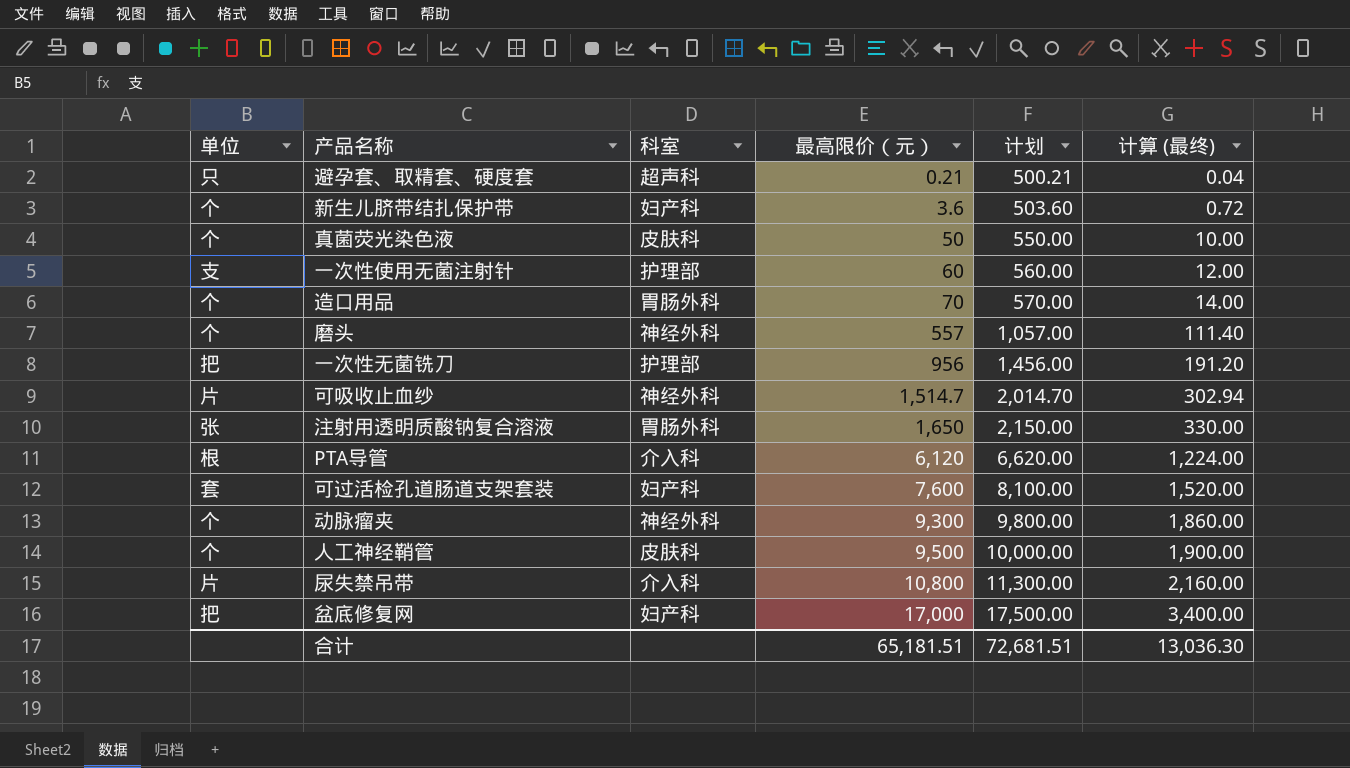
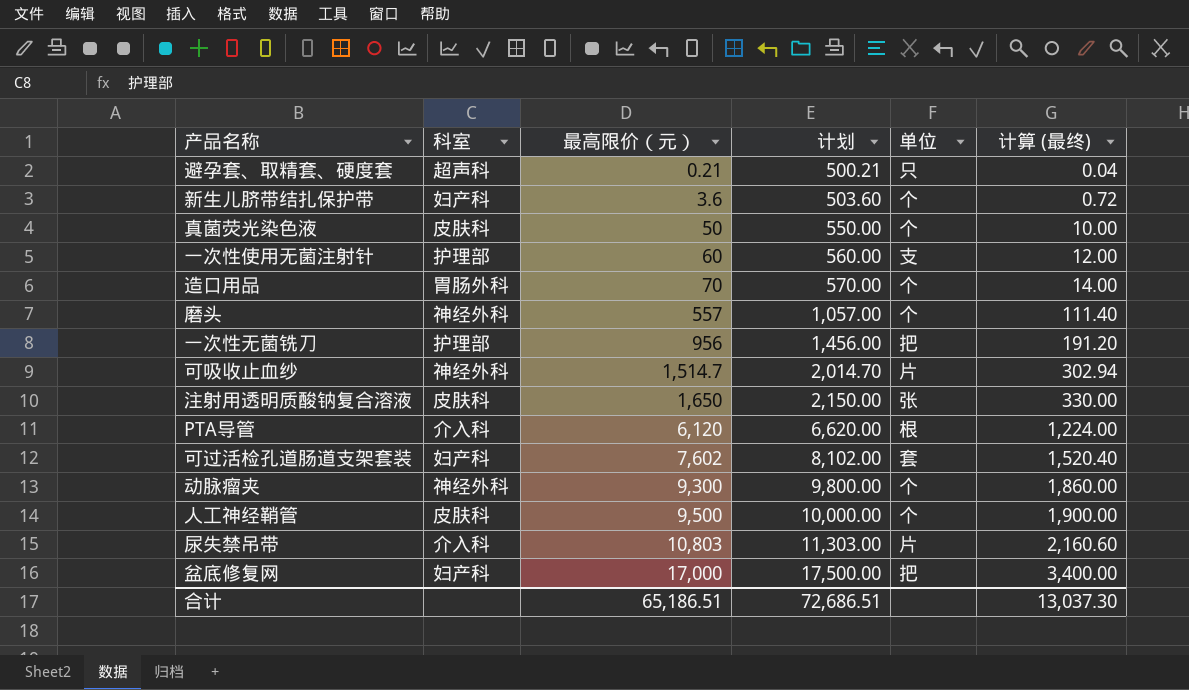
column 单位 | position: 1 -> 5
注射用透明质酸钠复合溶液 | 科室: 胃肠外科 -> 皮肤科
可过活检孔道肠道支架套装 | 最高限价（元）: 7,600 -> 7,602
可过活检孔道肠道支架套装 | 计划: 8,100.00 -> 8,102.00
可过活检孔道肠道支架套装 | 计算 (最终): 1,520.00 -> 1,520.40
尿失禁吊带 | 最高限价（元）: 10,800 -> 10,803
尿失禁吊带 | 计划: 11,300.00 -> 11,303.00
尿失禁吊带 | 计算 (最终): 2,160.00 -> 2,160.60
合计 | 最高限价（元）: 65,181.51 -> 65,186.51
合计 | 计划: 72,681.51 -> 72,686.51
合计 | 计算 (最终): 13,036.30 -> 13,037.30

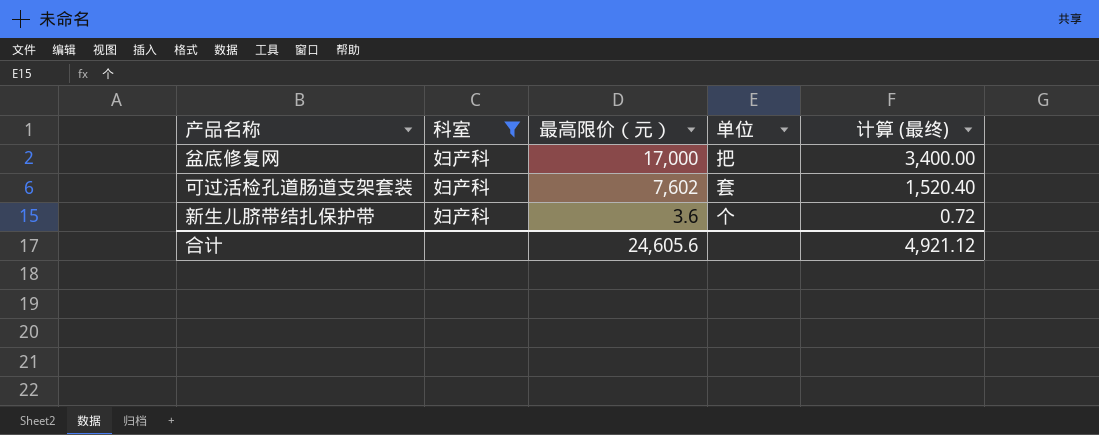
filter: none -> 科室 = 妇产科
row order: 最高限价（元） ascending -> 最高限价（元） descending
column 计划 | formula: [最高限价（元）] + 500 -> none
合计 | 最高限价（元）: 65,186.51 -> 24,605.6
合计 | 计算 (最终): 13,037.30 -> 4,921.12

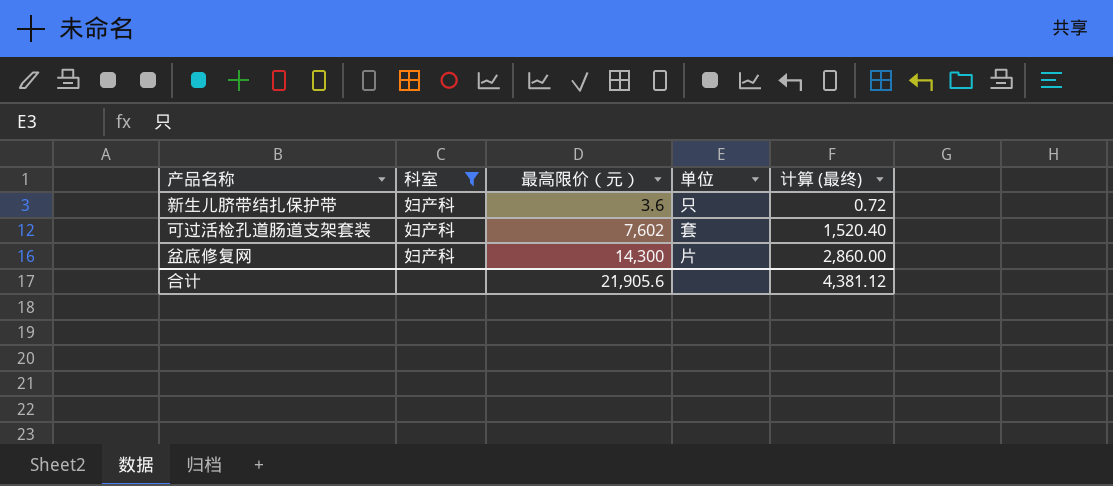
row order: 最高限价（元） descending -> 最高限价（元） ascending
新生儿脐带结扎保护带 | 单位: 个 -> 只
盆底修复网 | 最高限价（元）: 17,000 -> 14,300
盆底修复网 | 单位: 把 -> 片
盆底修复网 | 计算 (最终): 3,400.00 -> 2,860.00
合计 | 最高限价（元）: 24,605.6 -> 21,905.6
合计 | 计算 (最终): 4,921.12 -> 4,381.12

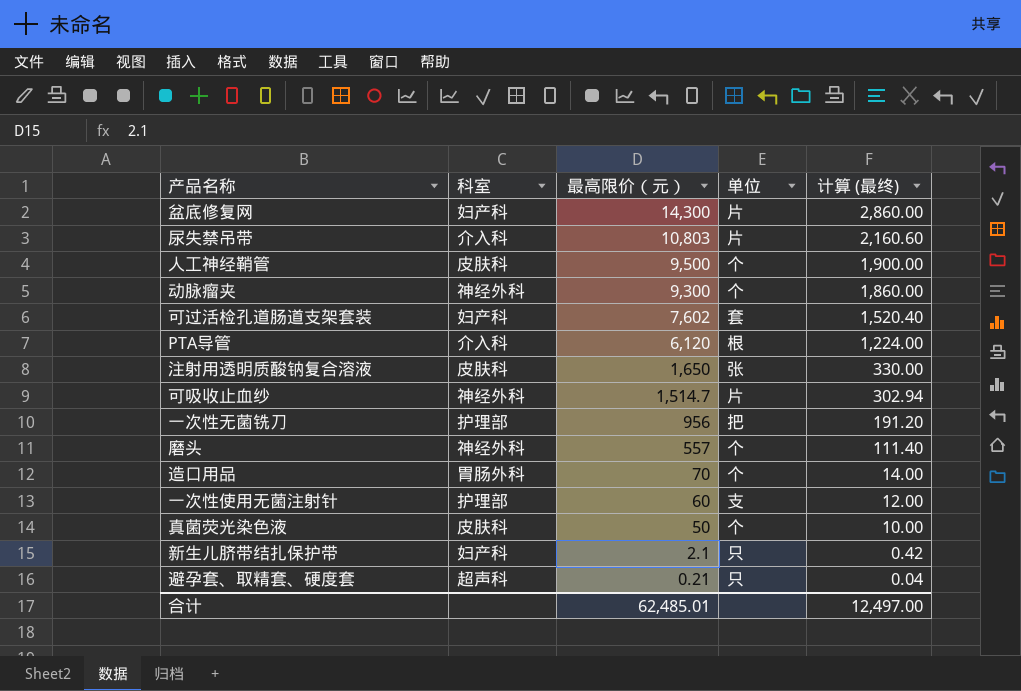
filter: 科室 = 妇产科 -> none
row order: 最高限价（元） ascending -> 最高限价（元） descending
新生儿脐带结扎保护带 | 最高限价（元）: 3.6 -> 2.1
新生儿脐带结扎保护带 | 计算 (最终): 0.72 -> 0.42
合计 | 最高限价（元）: 21,905.6 -> 62,485.01
合计 | 计算 (最终): 4,381.12 -> 12,497.00

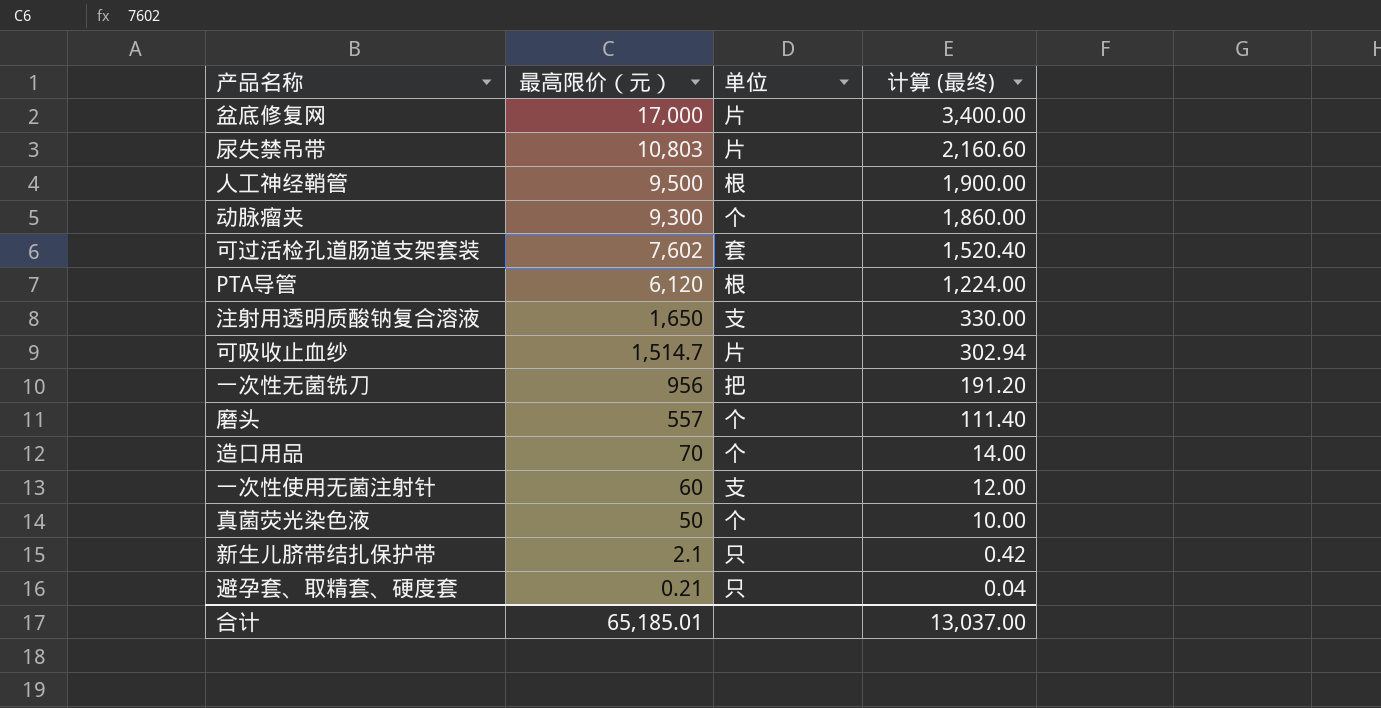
column 科室 | position: 2 -> none
盆底修复网 | 最高限价（元）: 14,300 -> 17,000
盆底修复网 | 计算 (最终): 2,860.00 -> 3,400.00
人工神经鞘管 | 单位: 个 -> 根
注射用透明质酸钠复合溶液 | 单位: 张 -> 支
合计 | 最高限价（元）: 62,485.01 -> 65,185.01
合计 | 计算 (最终): 12,497.00 -> 13,037.00

